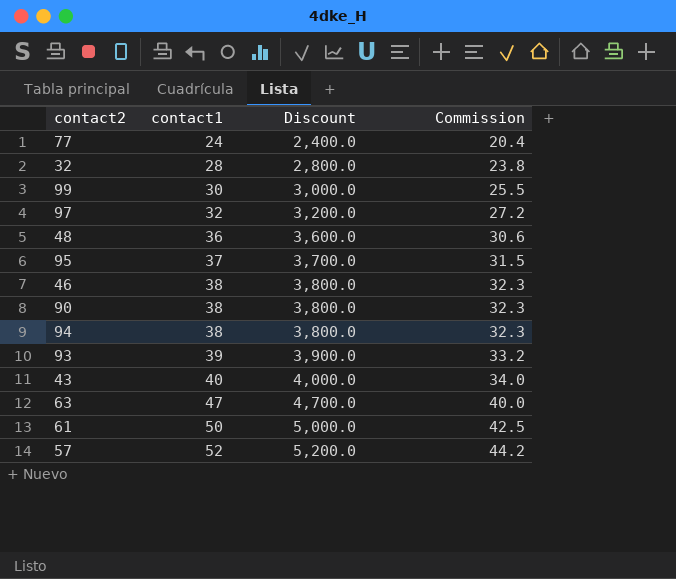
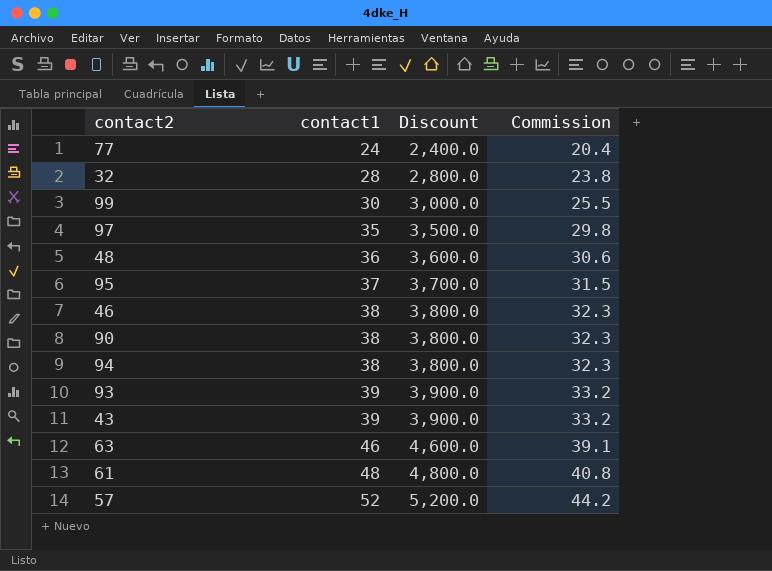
97 | contact1: 32 -> 35
97 | Discount: 3,200.0 -> 3,500.0
97 | Commission: 27.2 -> 29.8
43 | contact1: 40 -> 39
43 | Discount: 4,000.0 -> 3,900.0
43 | Commission: 34.0 -> 33.2
63 | contact1: 47 -> 46
63 | Discount: 4,700.0 -> 4,600.0
63 | Commission: 40.0 -> 39.1
61 | contact1: 50 -> 48
61 | Discount: 5,000.0 -> 4,800.0
61 | Commission: 42.5 -> 40.8

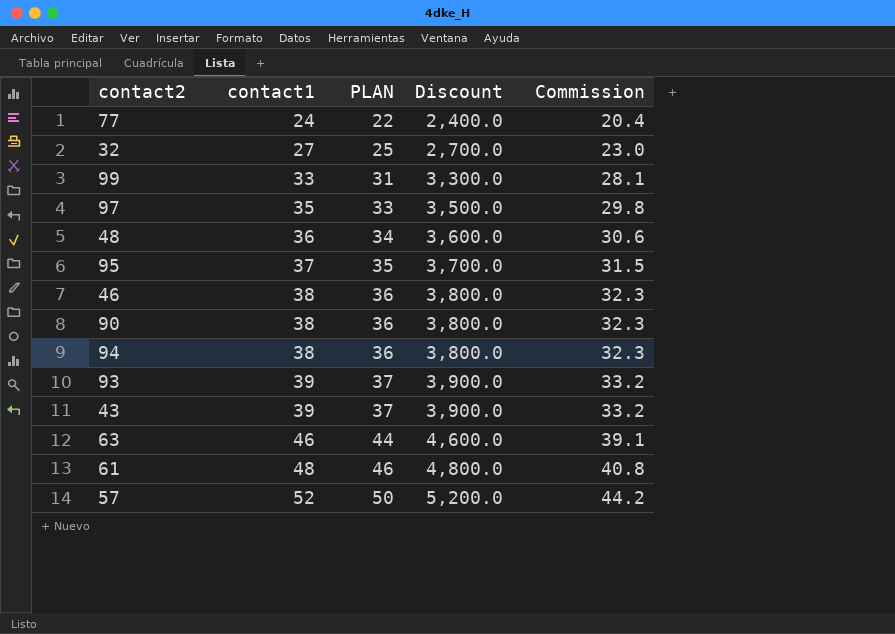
column PLAN | formula: none -> [contact1] - 2
32 | contact1: 28 -> 27
32 | Discount: 2,800.0 -> 2,700.0
32 | Commission: 23.8 -> 23.0
99 | contact1: 30 -> 33
99 | Discount: 3,000.0 -> 3,300.0
99 | Commission: 25.5 -> 28.1

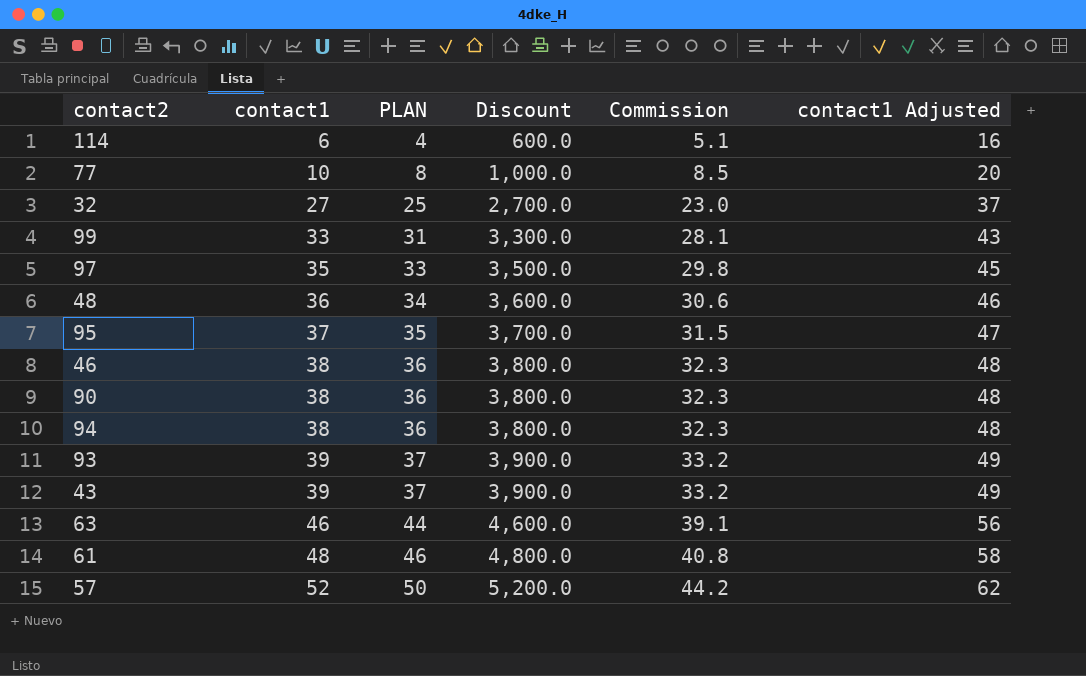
column contact1 Adjusted | formula: none -> [contact1] + 10
row 114: none -> 6 | 4 | 600.0 | 5.1 | 16
77 | contact1: 24 -> 10
77 | PLAN: 22 -> 8
77 | Discount: 2,400.0 -> 1,000.0
77 | Commission: 20.4 -> 8.5

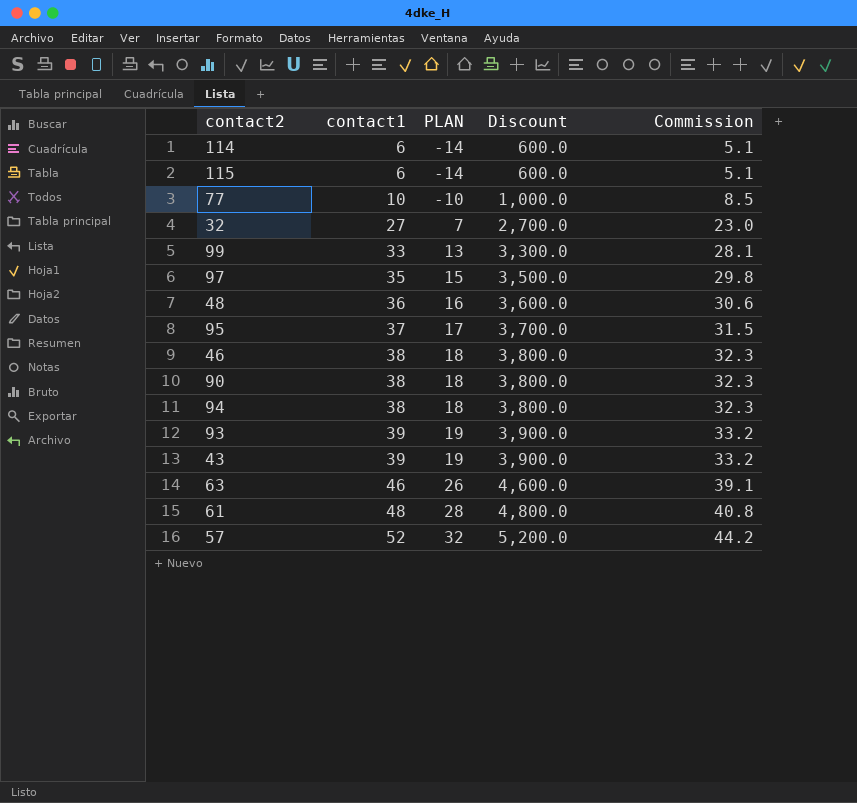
column contact1 Adjusted | formula: [contact1] + 10 -> none
column PLAN | formula: [contact1] - 2 -> [contact1] - 20
row 115: none -> 6 | -14 | 600.0 | 5.1

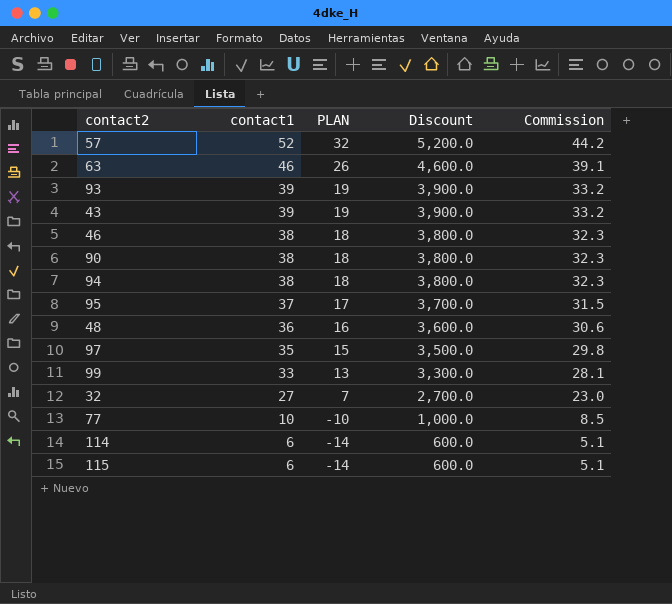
row order: contact1 ascending -> contact1 descending
row 61: 48 | 28 | 4,800.0 | 40.8 -> none

